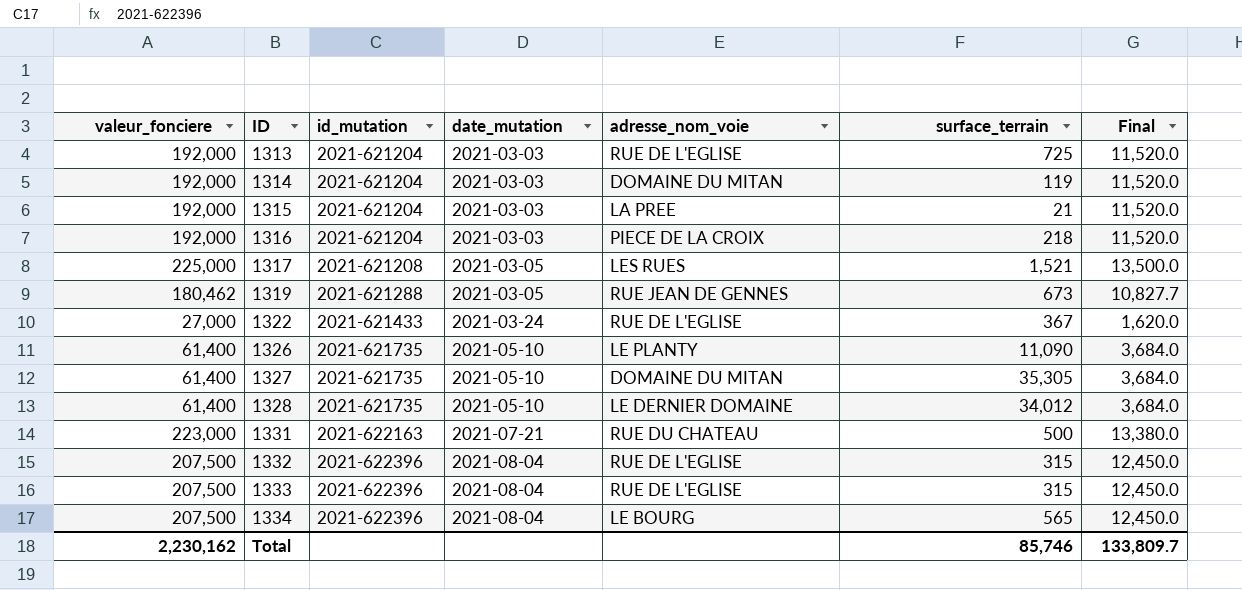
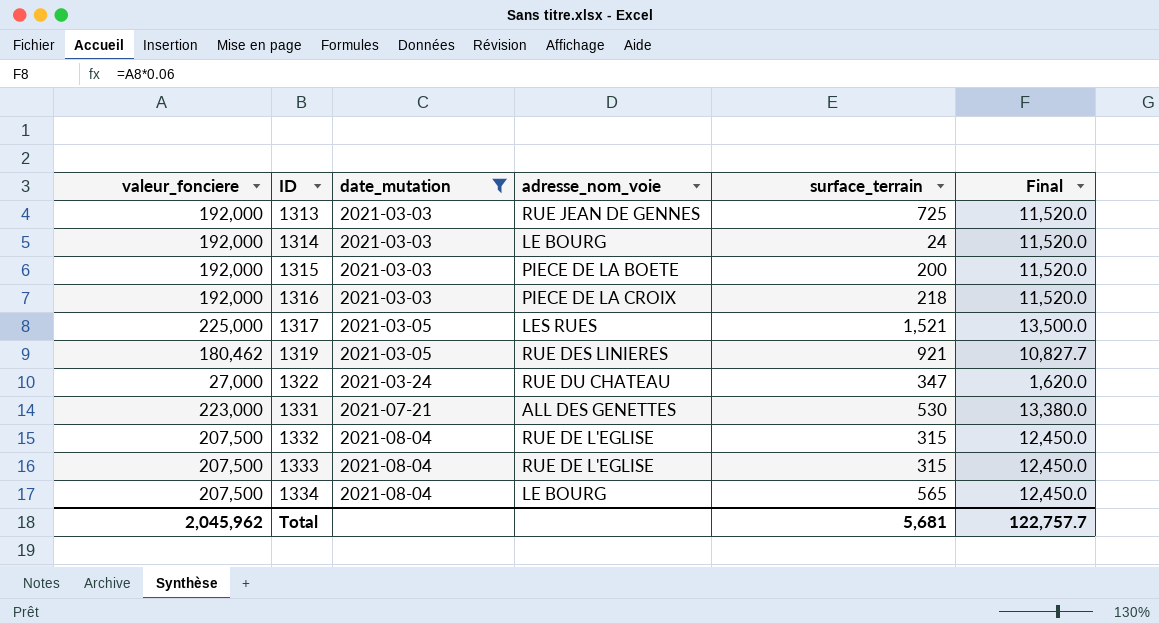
filter: none -> date_mutation != 2021-05-10
column id_mutation | position: 3 -> none
1313 | adresse_nom_voie: RUE DE L'EGLISE -> RUE JEAN DE GENNES
1314 | adresse_nom_voie: DOMAINE DU MITAN -> LE BOURG
1314 | surface_terrain: 119 -> 24
1315 | adresse_nom_voie: LA PREE -> PIECE DE LA BOETE
1315 | surface_terrain: 21 -> 200
1319 | adresse_nom_voie: RUE JEAN DE GENNES -> RUE DES LINIERES
1319 | surface_terrain: 673 -> 921
1322 | adresse_nom_voie: RUE DE L'EGLISE -> RUE DU CHATEAU
1322 | surface_terrain: 367 -> 347
1331 | adresse_nom_voie: RUE DU CHATEAU -> ALL DES GENETTES
1331 | surface_terrain: 500 -> 530
Total | valeur_fonciere: 2,230,162 -> 2,045,962
Total | surface_terrain: 85,746 -> 5,681
Total | Final: 133,809.7 -> 122,757.7

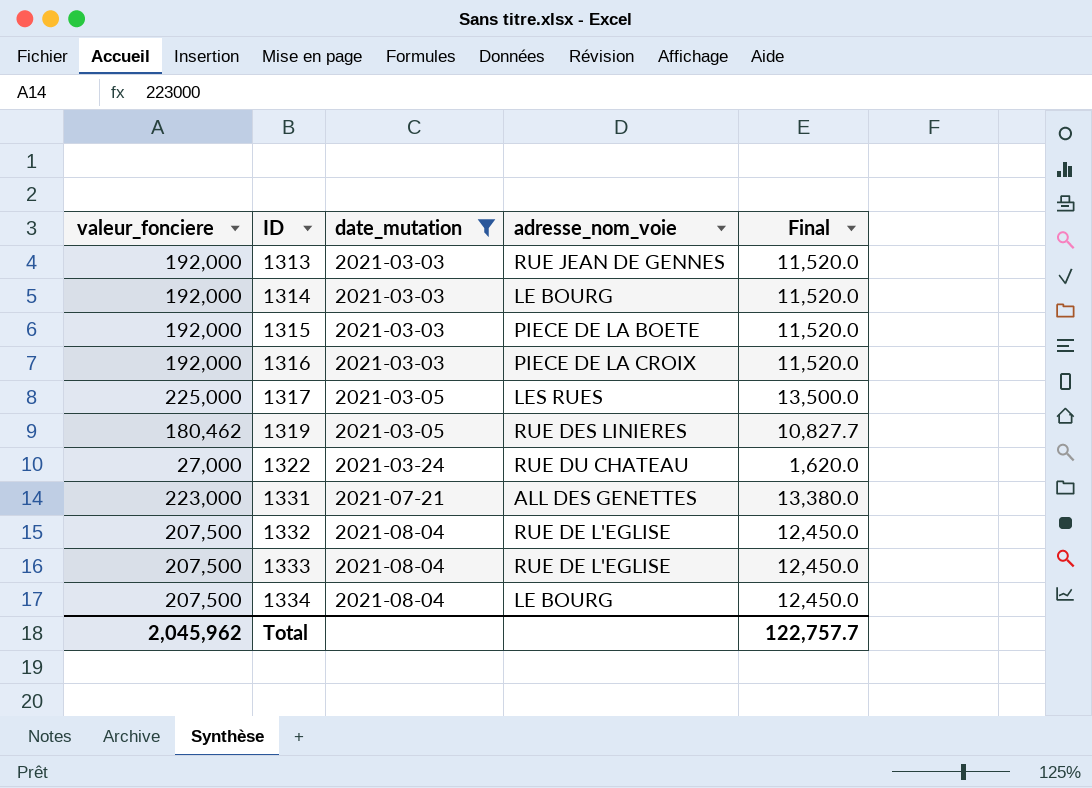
column surface_terrain | position: 5 -> none

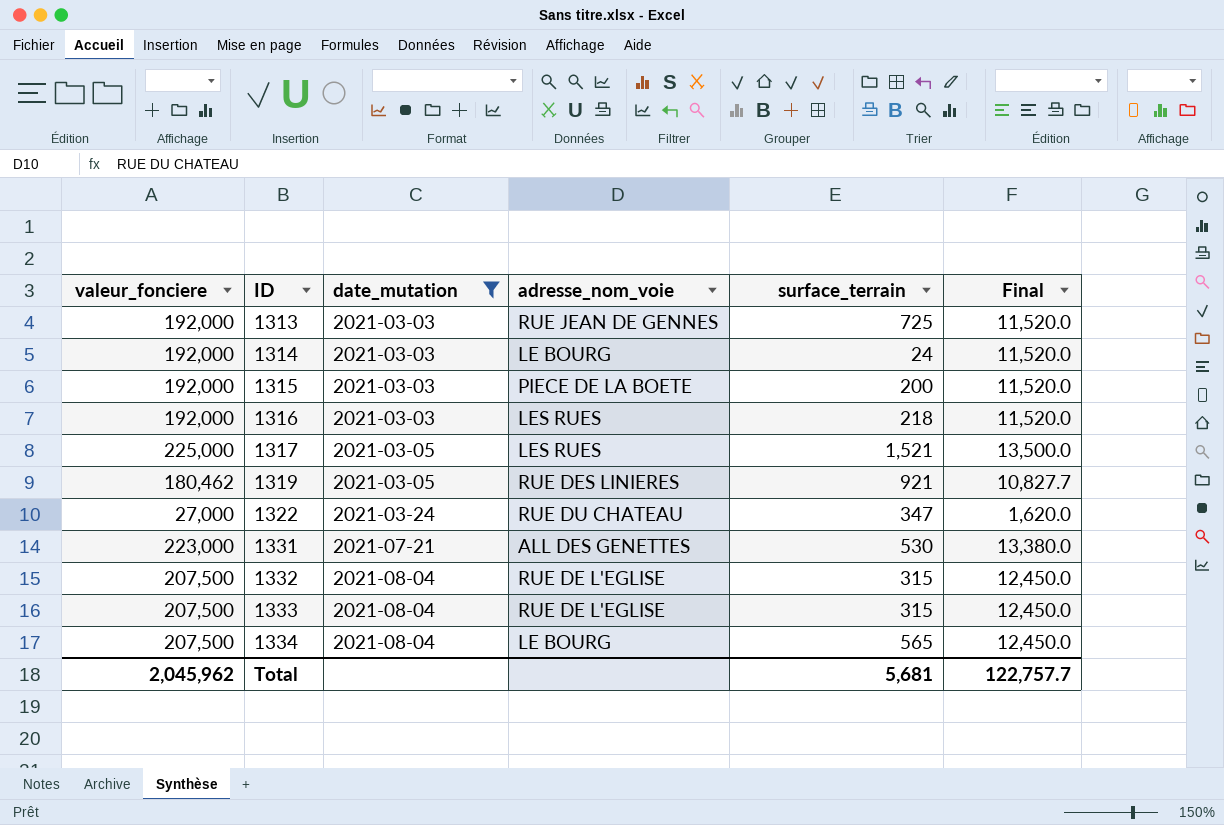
column surface_terrain | position: none -> 5
1316 | adresse_nom_voie: PIECE DE LA CROIX -> LES RUES

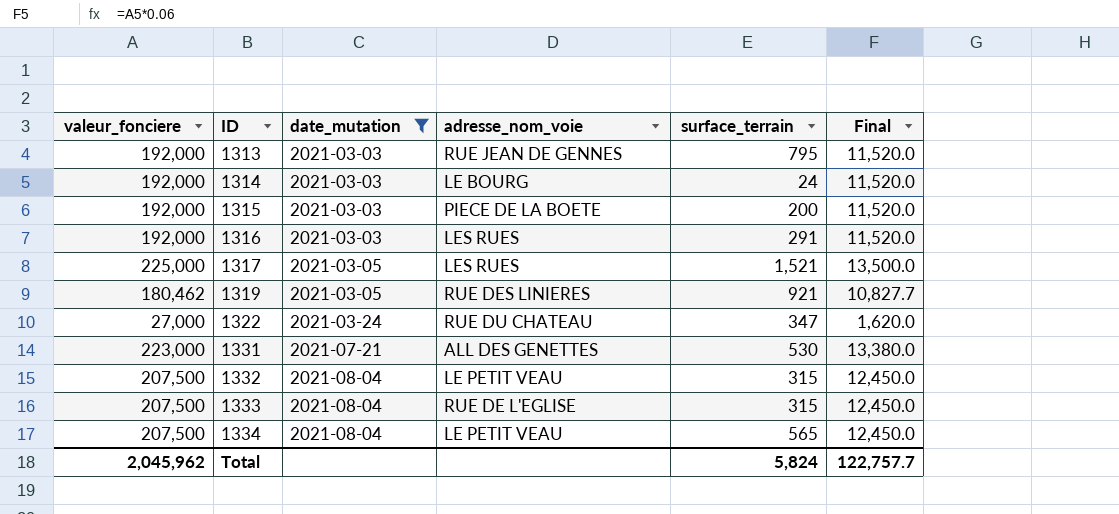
1313 | surface_terrain: 725 -> 795
1316 | surface_terrain: 218 -> 291
1332 | adresse_nom_voie: RUE DE L'EGLISE -> LE PETIT VEAU
1334 | adresse_nom_voie: LE BOURG -> LE PETIT VEAU
Total | surface_terrain: 5,681 -> 5,824

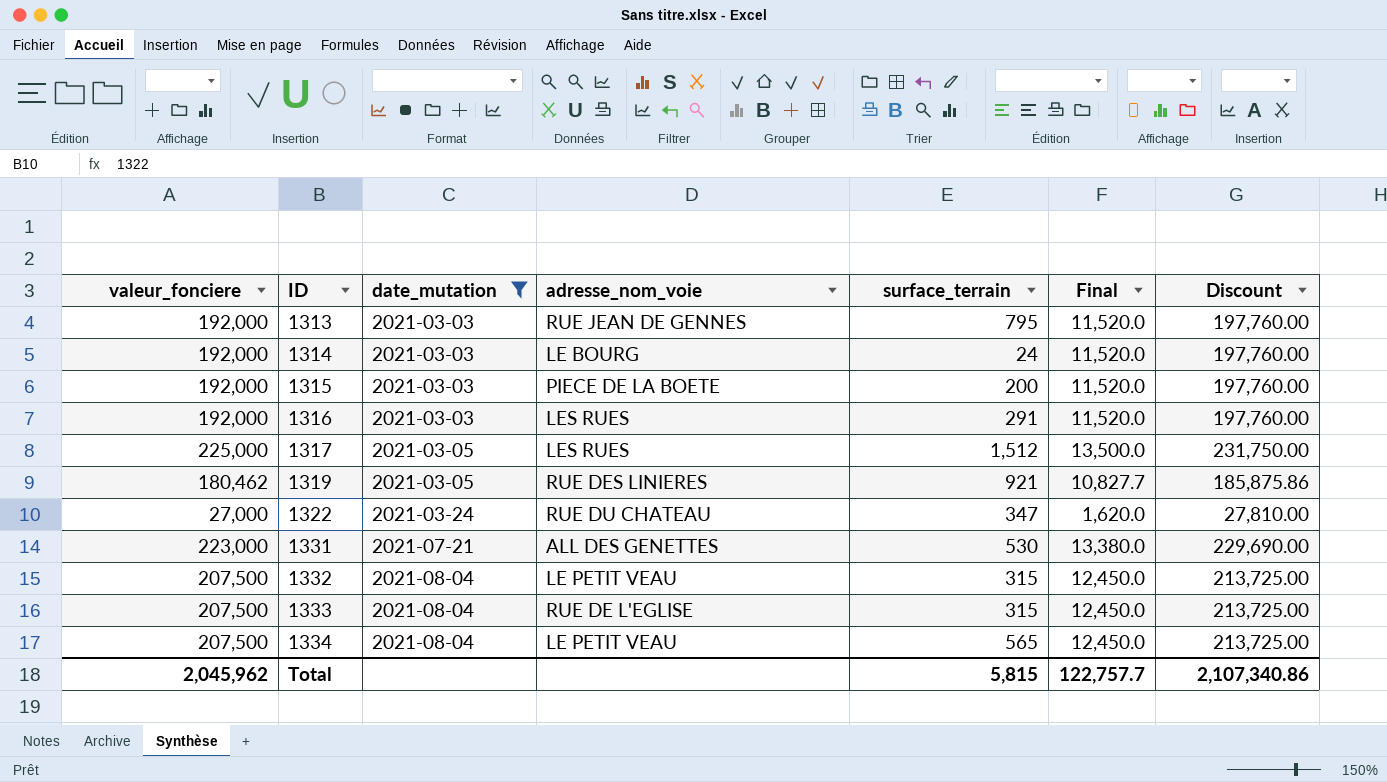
column Discount | formula: none -> [valeur_fonciere] * 1.03
1317 | surface_terrain: 1,521 -> 1,512
Total | surface_terrain: 5,824 -> 5,815

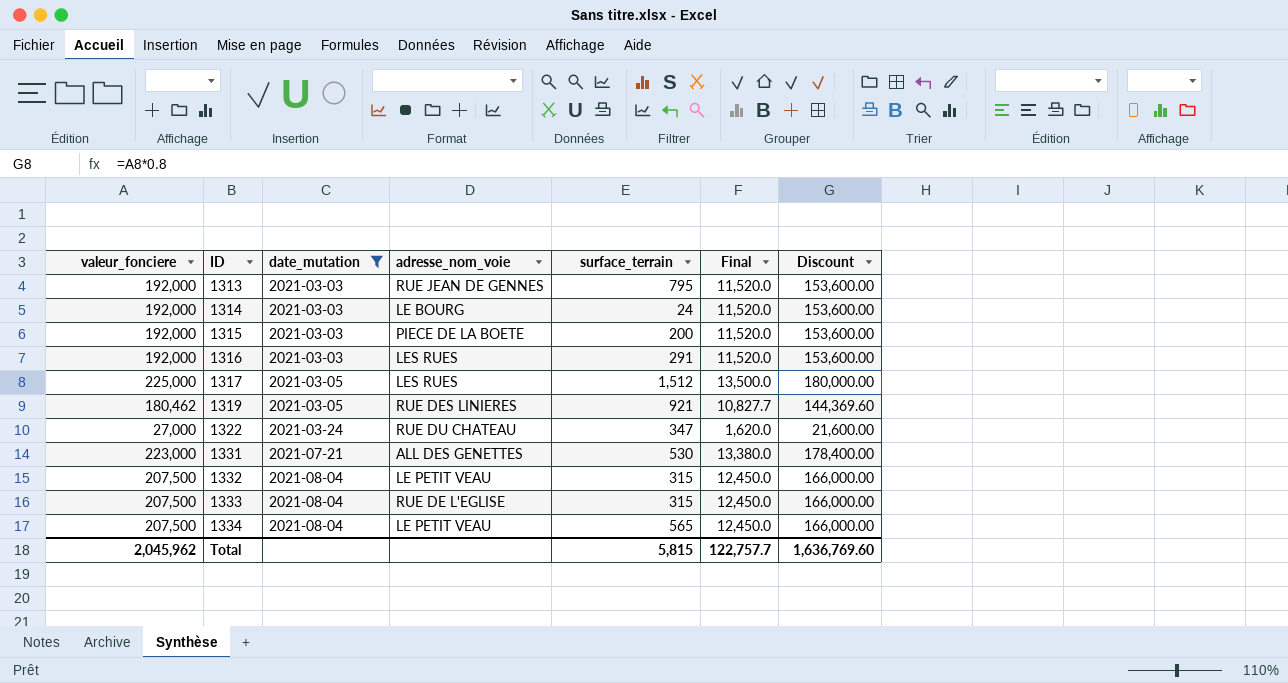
column Discount | formula: [valeur_fonciere] * 1.03 -> [valeur_fonciere] * 0.8
Total | Discount: 2,107,340.86 -> 1,636,769.60

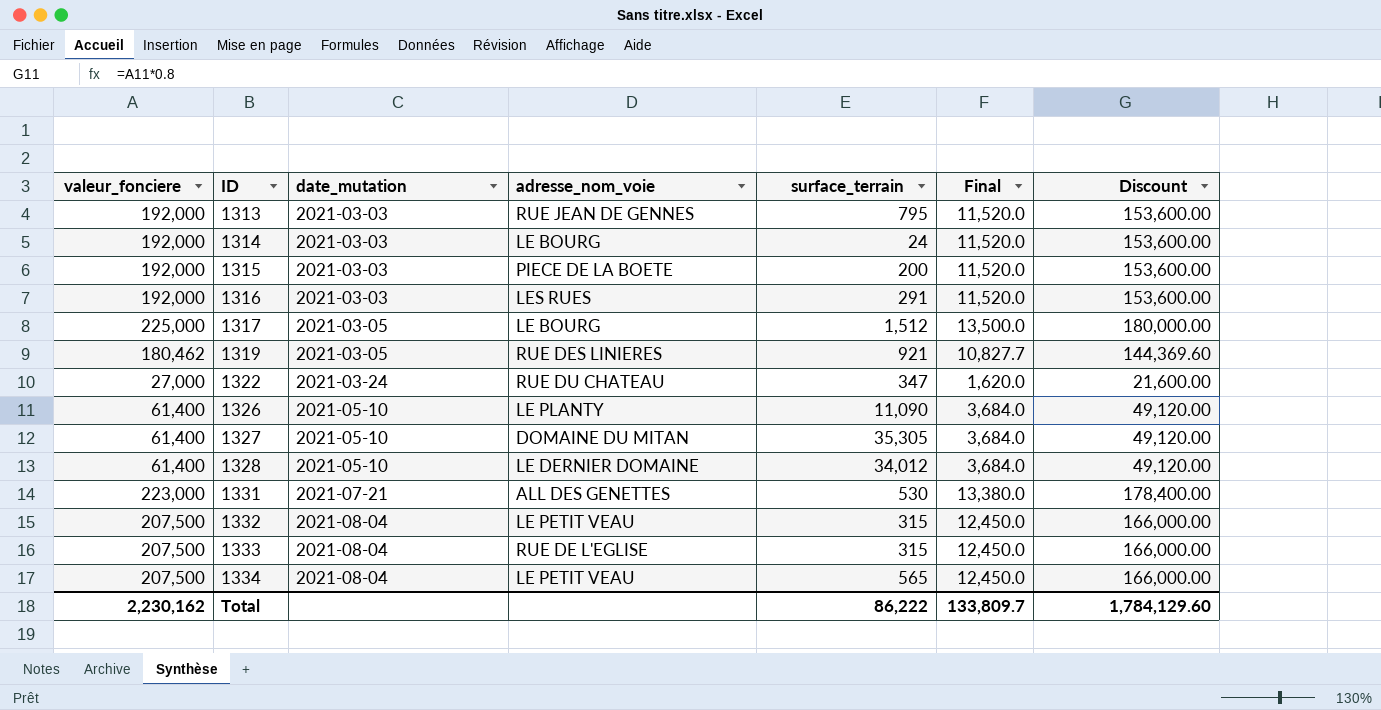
filter: date_mutation != 2021-05-10 -> none
1317 | adresse_nom_voie: LES RUES -> LE BOURG
Total | valeur_fonciere: 2,045,962 -> 2,230,162
Total | surface_terrain: 5,815 -> 86,222
Total | Final: 122,757.7 -> 133,809.7
Total | Discount: 1,636,769.60 -> 1,784,129.60

